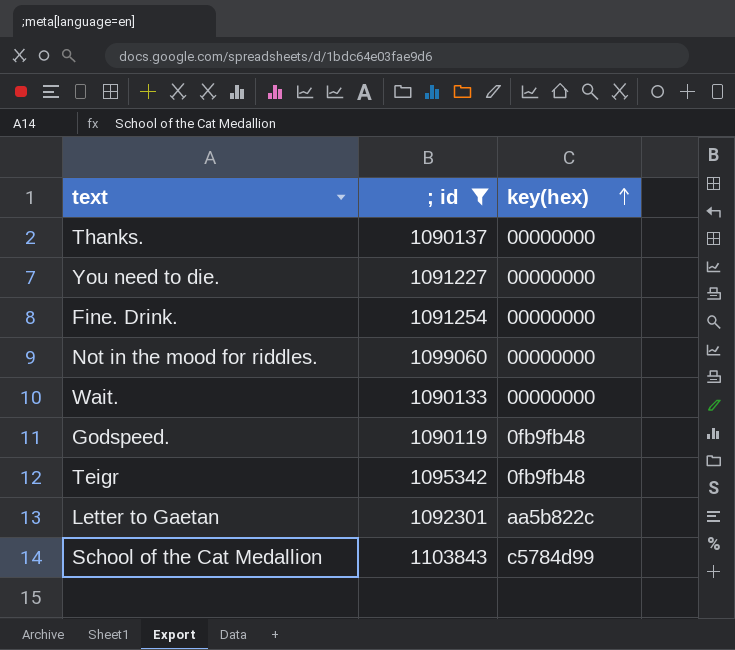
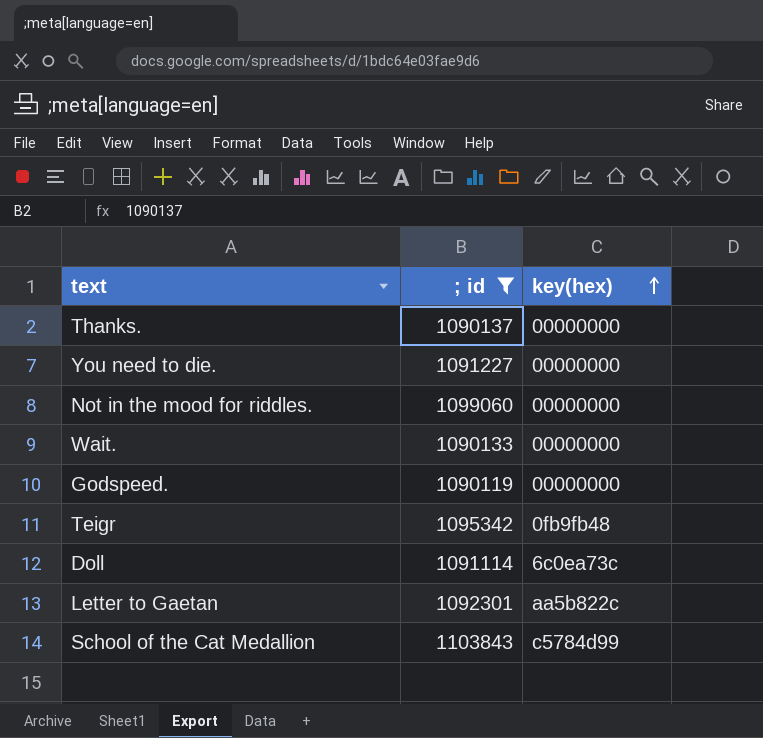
row Fine. Drink.: 1091254 | 00000000 -> none
Godspeed. | key(hex): 0fb9fb48 -> 00000000
row Doll: none -> 1091114 | 6c0ea73c

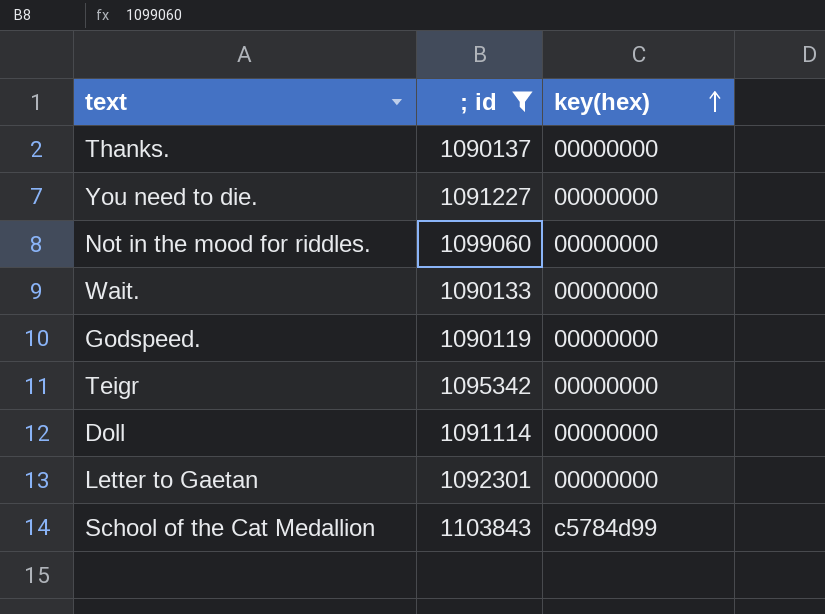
Teigr | key(hex): 0fb9fb48 -> 00000000
Doll | key(hex): 6c0ea73c -> 00000000
Letter to Gaetan | key(hex): aa5b822c -> 00000000

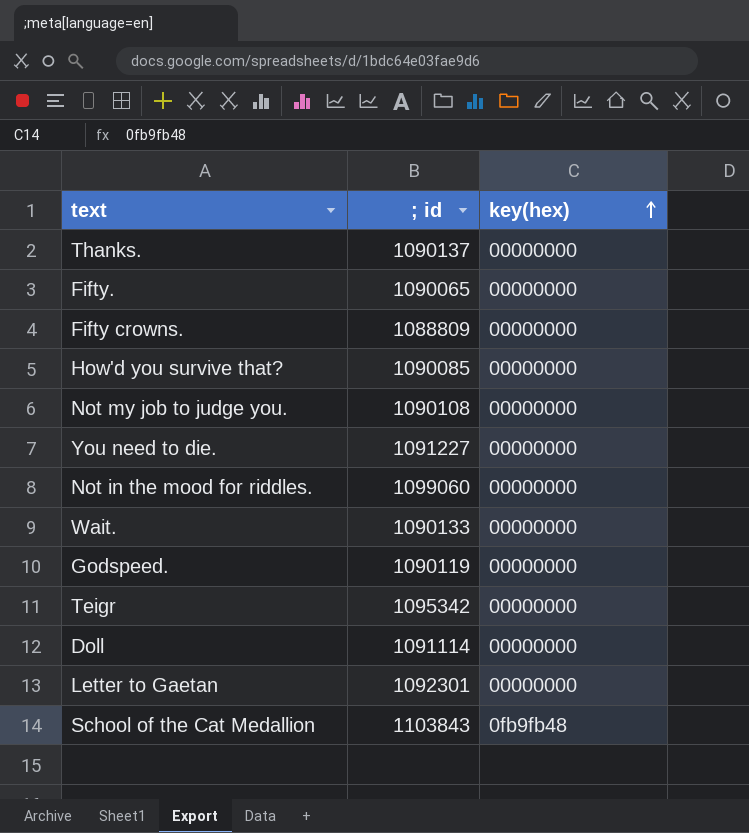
filter: ; id >= 1090119 -> none
School of the Cat Medallion | key(hex): c5784d99 -> 0fb9fb48

